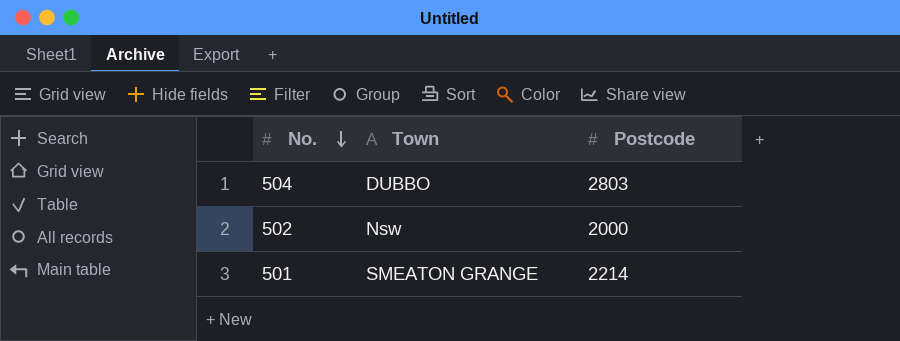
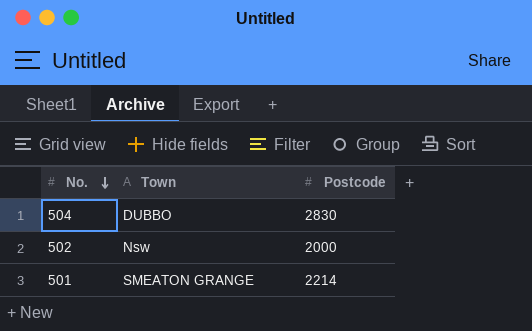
504 | Postcode: 2803 -> 2830

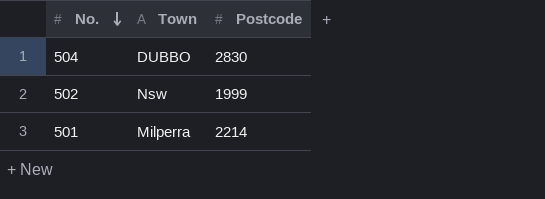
502 | Postcode: 2000 -> 1999
501 | Town: SMEATON GRANGE -> Milperra

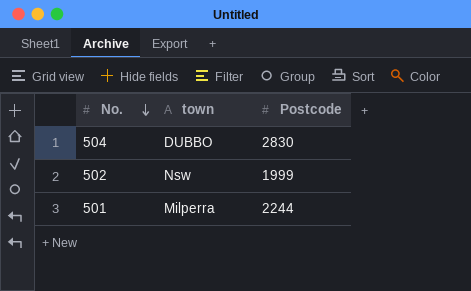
column name: Town -> town
501 | Postcode: 2214 -> 2244

